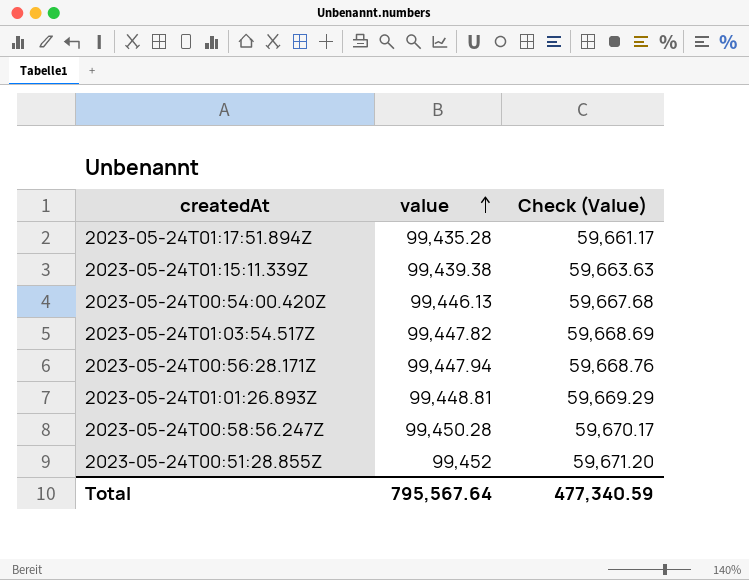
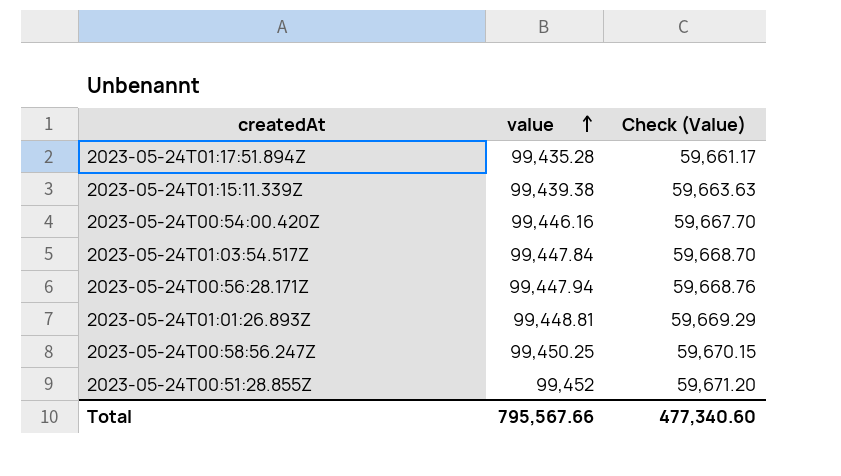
2023-05-24T00:54:00.420Z | value: 99,446.13 -> 99,446.16
2023-05-24T00:54:00.420Z | Check (Value): 59,667.68 -> 59,667.70
2023-05-24T01:03:54.517Z | value: 99,447.82 -> 99,447.84
2023-05-24T01:03:54.517Z | Check (Value): 59,668.69 -> 59,668.70
2023-05-24T00:58:56.247Z | value: 99,450.28 -> 99,450.25
2023-05-24T00:58:56.247Z | Check (Value): 59,670.17 -> 59,670.15
Total | value: 795,567.64 -> 795,567.66
Total | Check (Value): 477,340.59 -> 477,340.60

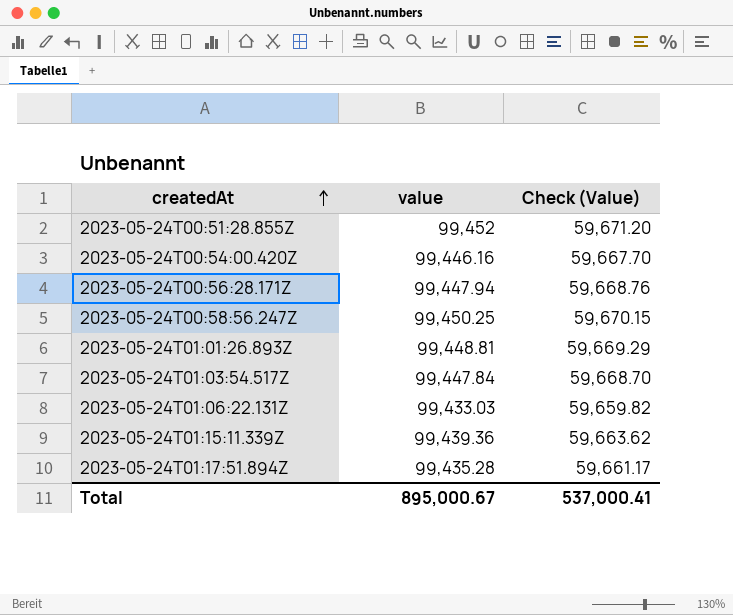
row order: value ascending -> createdAt ascending
row 2023-05-24T01:06:22.131Z: none -> 99,433.03 | 59,659.82
2023-05-24T01:15:11.339Z | value: 99,439.38 -> 99,439.36
2023-05-24T01:15:11.339Z | Check (Value): 59,663.63 -> 59,663.62
Total | value: 795,567.66 -> 895,000.67
Total | Check (Value): 477,340.60 -> 537,000.41

